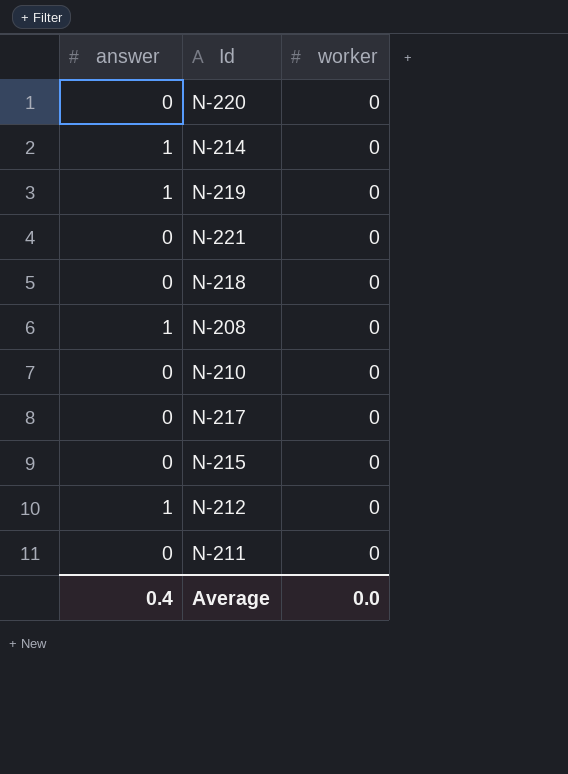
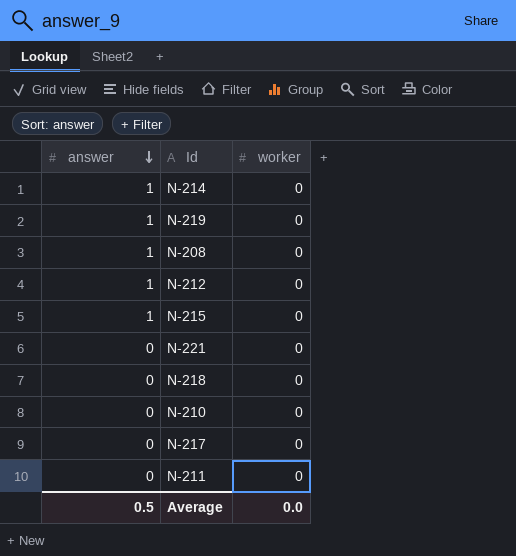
row order: none -> answer descending
row N-220: 0 | 0 -> none
N-215 | answer: 0 -> 1
Average | answer: 0.4 -> 0.5

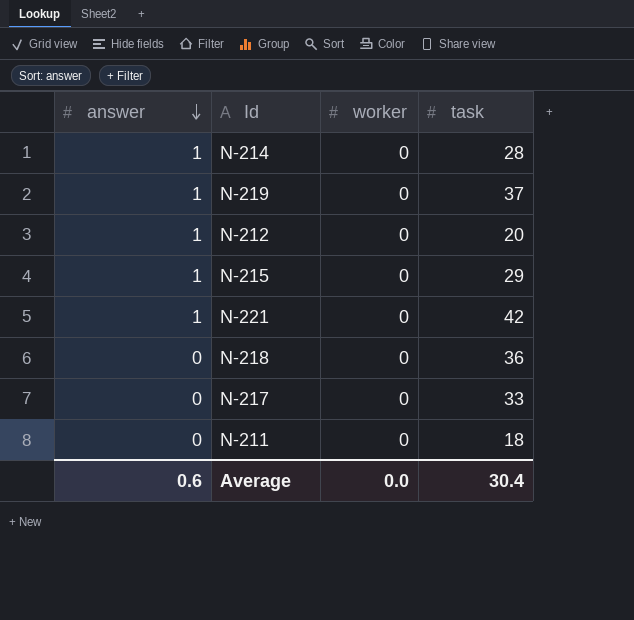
column task | position: none -> 4
row N-208: 1 | 0 -> none
row N-210: 0 | 0 -> none
N-221 | answer: 0 -> 1
Average | answer: 0.5 -> 0.6

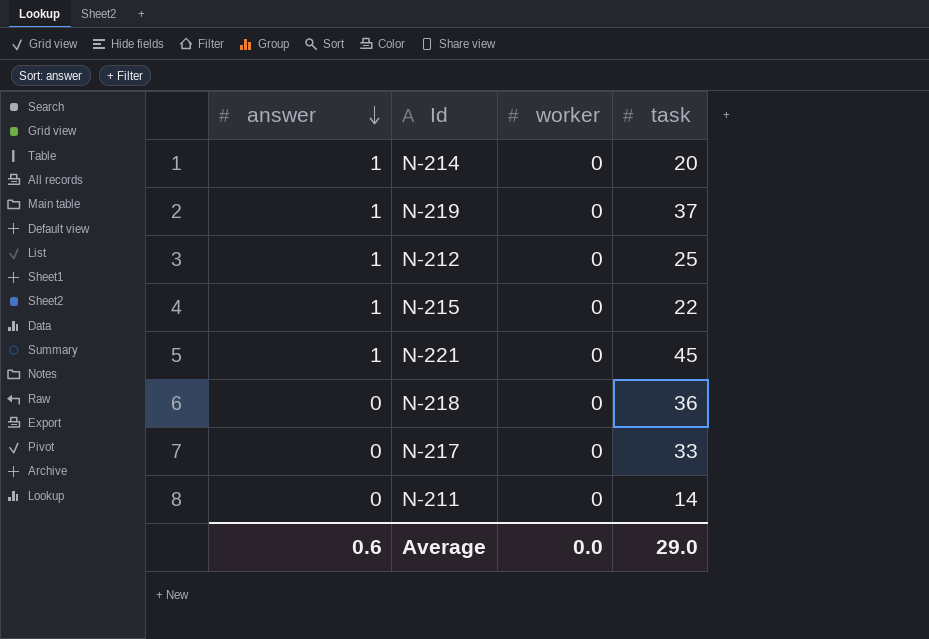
N-214 | task: 28 -> 20
N-212 | task: 20 -> 25
N-215 | task: 29 -> 22
N-221 | task: 42 -> 45
N-211 | task: 18 -> 14
Average | task: 30.4 -> 29.0

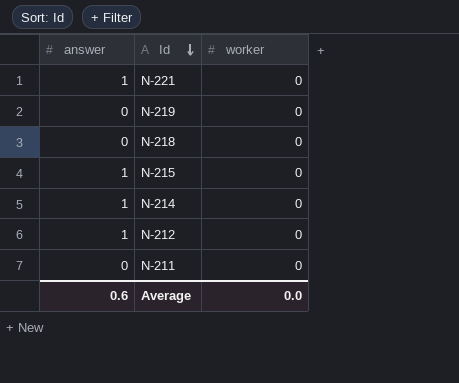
row order: answer descending -> Id descending
column task | position: 4 -> none
row N-217: 0 | 0 | 33 -> none
N-219 | answer: 1 -> 0

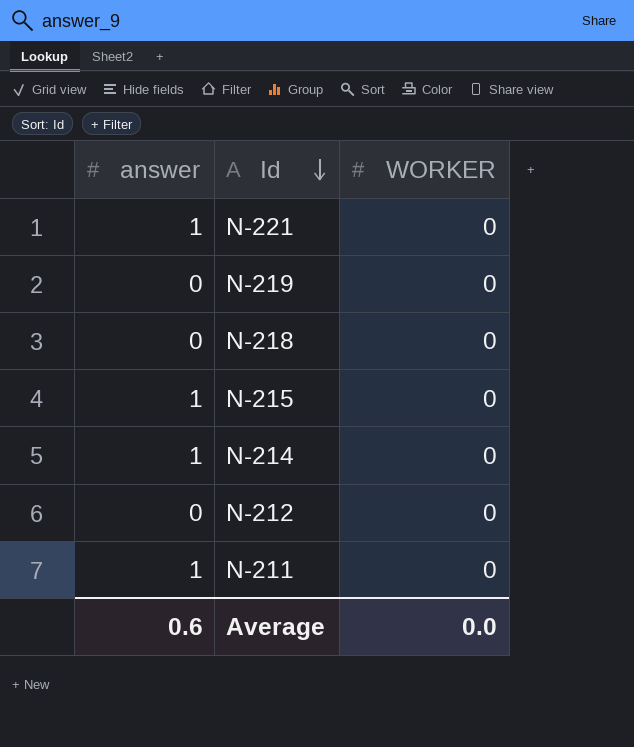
column name: worker -> WORKER
N-212 | answer: 1 -> 0
N-211 | answer: 0 -> 1

